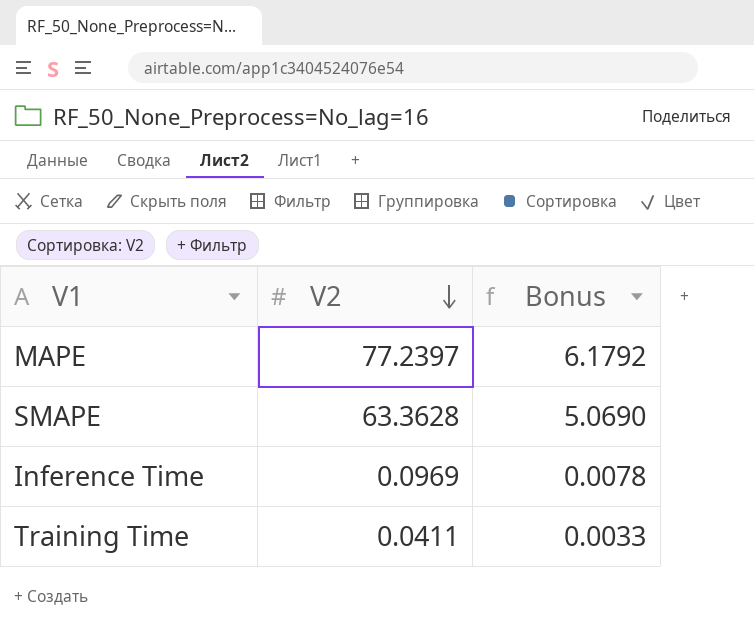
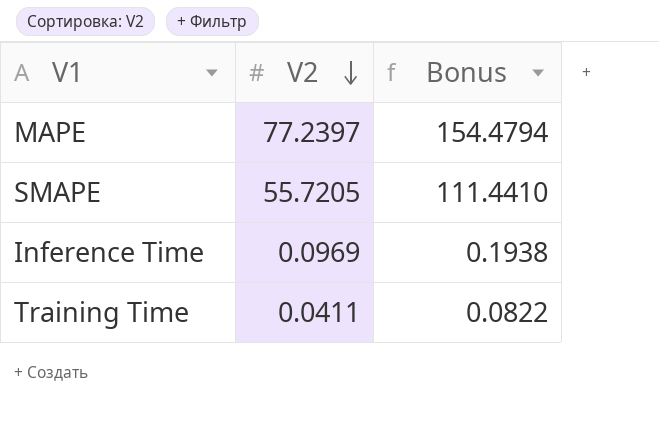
column Bonus | formula: [V2] * 0.08 -> [V2] * 2
SMAPE | V2: 63.3628 -> 55.7205

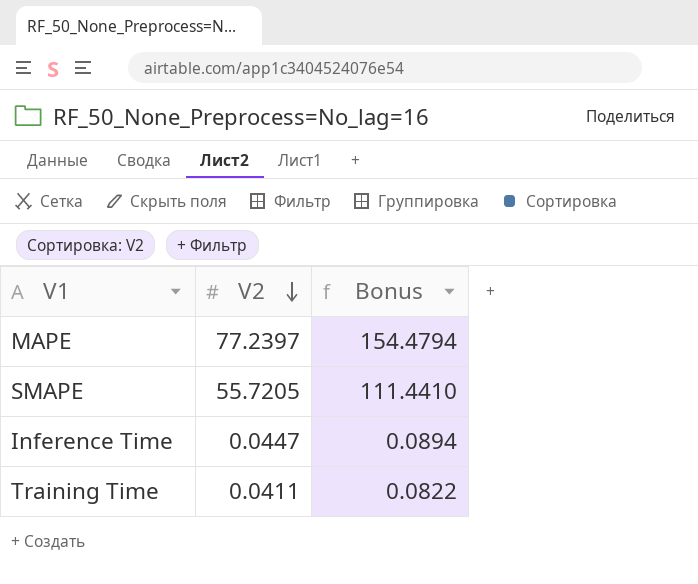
Inference Time | V2: 0.0969 -> 0.0447
Inference Time | Bonus: 0.1938 -> 0.0894

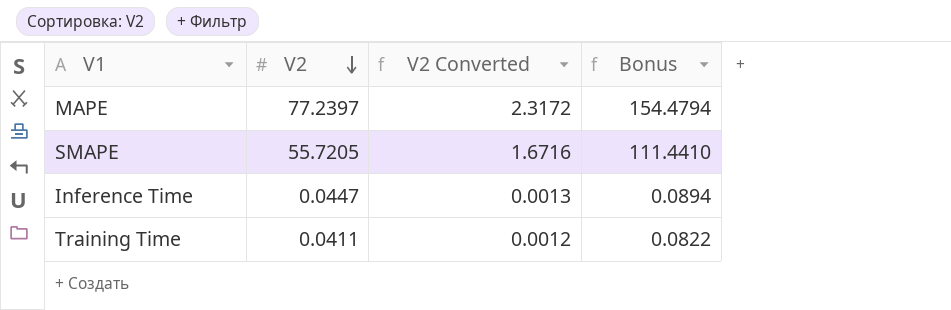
column V2 Converted | formula: none -> [V2] * 0.03

